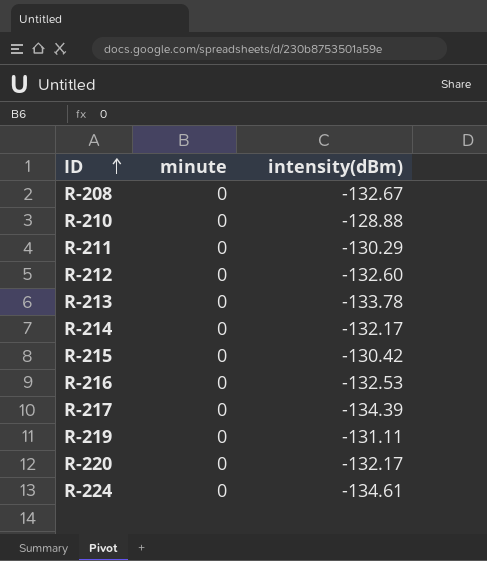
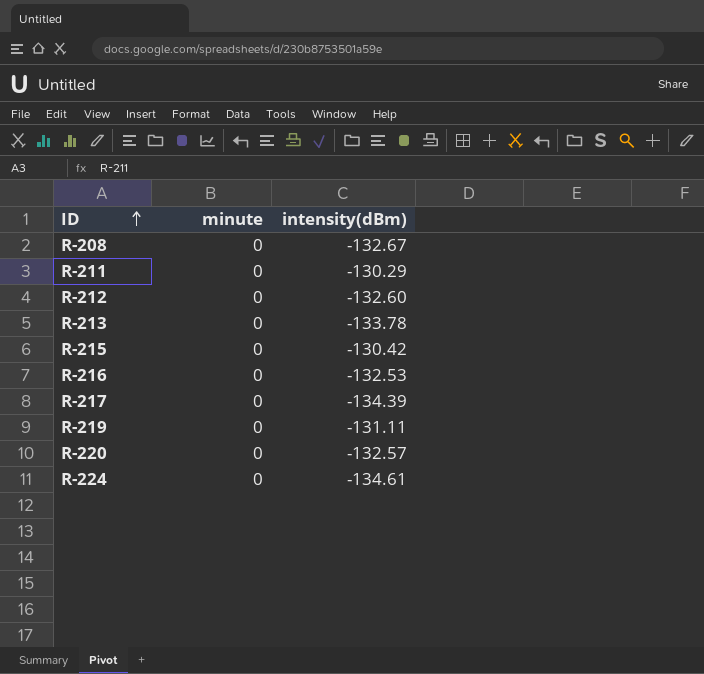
row R-210: 0 | -128.88 -> none
row R-214: 0 | -132.17 -> none
R-220 | intensity(dBm): -132.17 -> -132.57

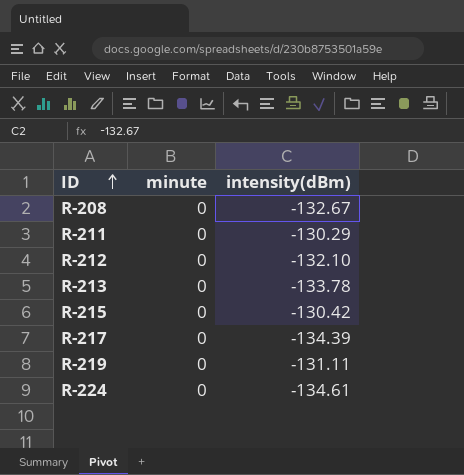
row R-216: 0 | -132.53 -> none
row R-220: 0 | -132.57 -> none
R-212 | intensity(dBm): -132.60 -> -132.10

